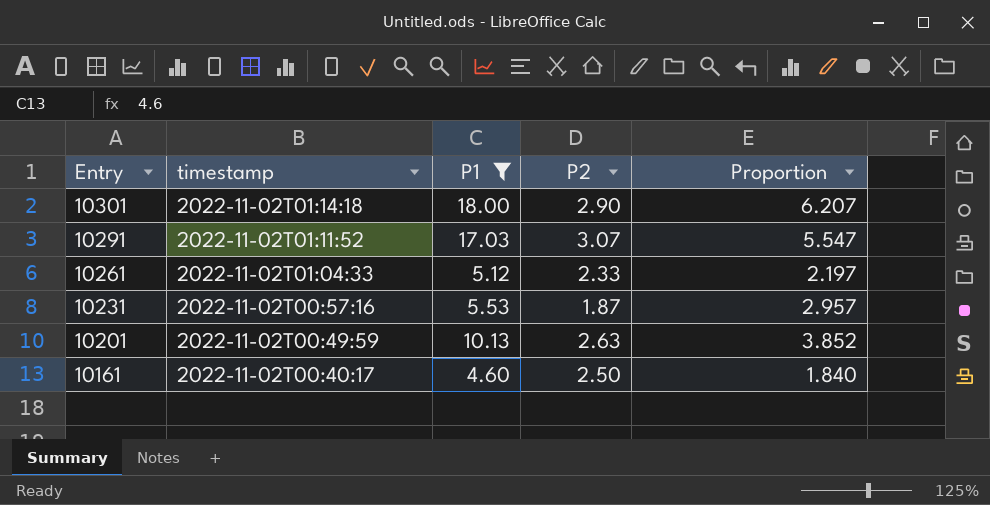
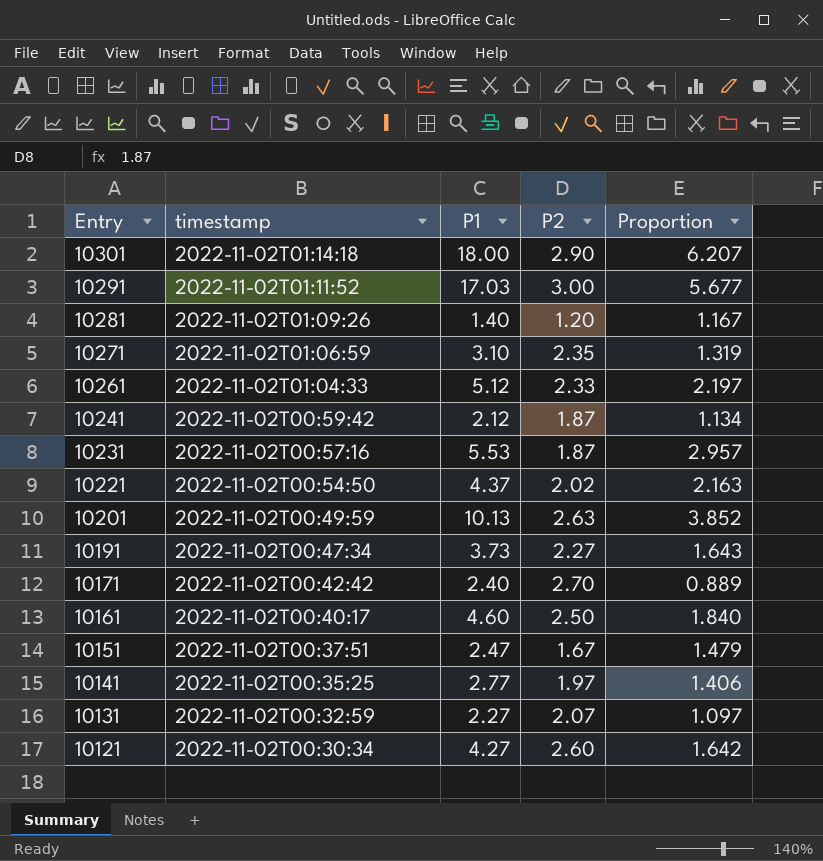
filter: P1 >= 4.60 -> none
10291 | P2: 3.07 -> 3.00
10291 | Proportion: 5.547 -> 5.677

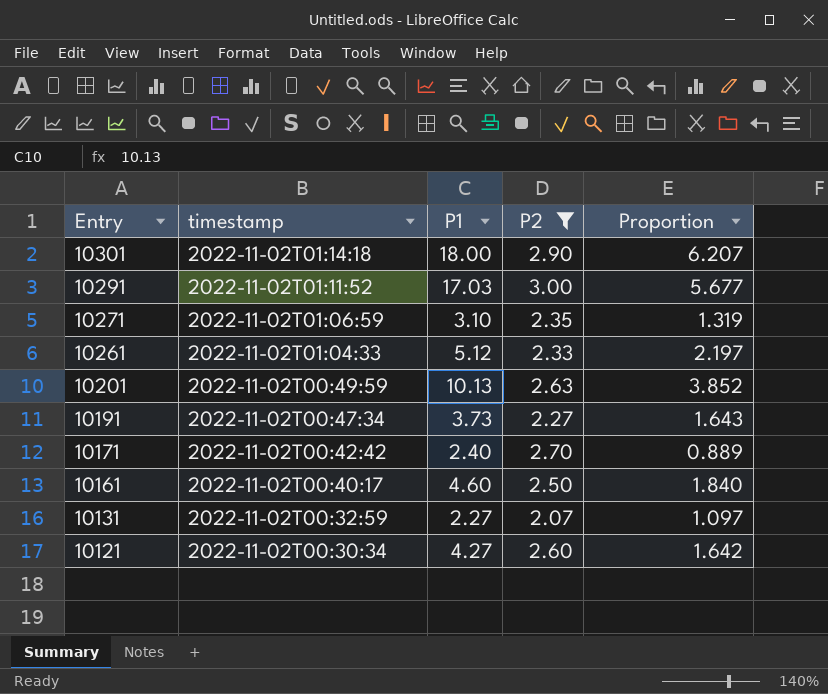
filter: none -> P2 >= 2.07

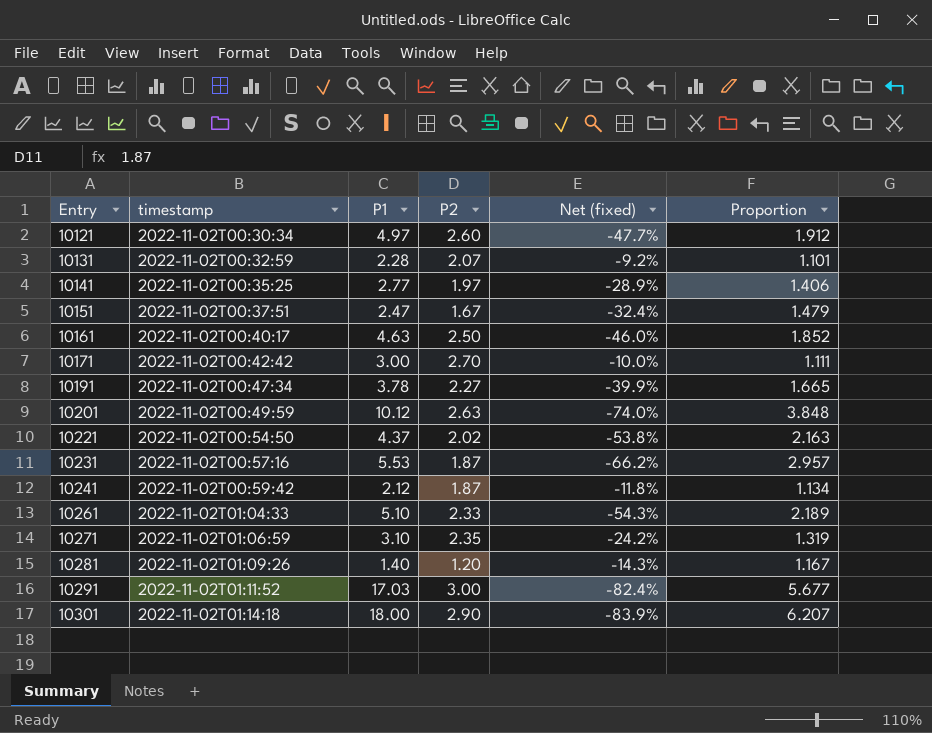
filter: P2 >= 2.07 -> none
row order: Entry descending -> Entry ascending
column Net (fixed) | formula: none -> ([P2] - [P1]) / [P1]
10121 | P1: 4.27 -> 4.97
10121 | Proportion: 1.642 -> 1.912
10131 | P1: 2.27 -> 2.28
10131 | Proportion: 1.097 -> 1.101
10161 | P1: 4.60 -> 4.63
10161 | Proportion: 1.840 -> 1.852
10171 | P1: 2.40 -> 3.00
10171 | Proportion: 0.889 -> 1.111
10191 | P1: 3.73 -> 3.78
10191 | Proportion: 1.643 -> 1.665
10201 | P1: 10.13 -> 10.12
10201 | Proportion: 3.852 -> 3.848
10261 | P1: 5.12 -> 5.10
10261 | Proportion: 2.197 -> 2.189

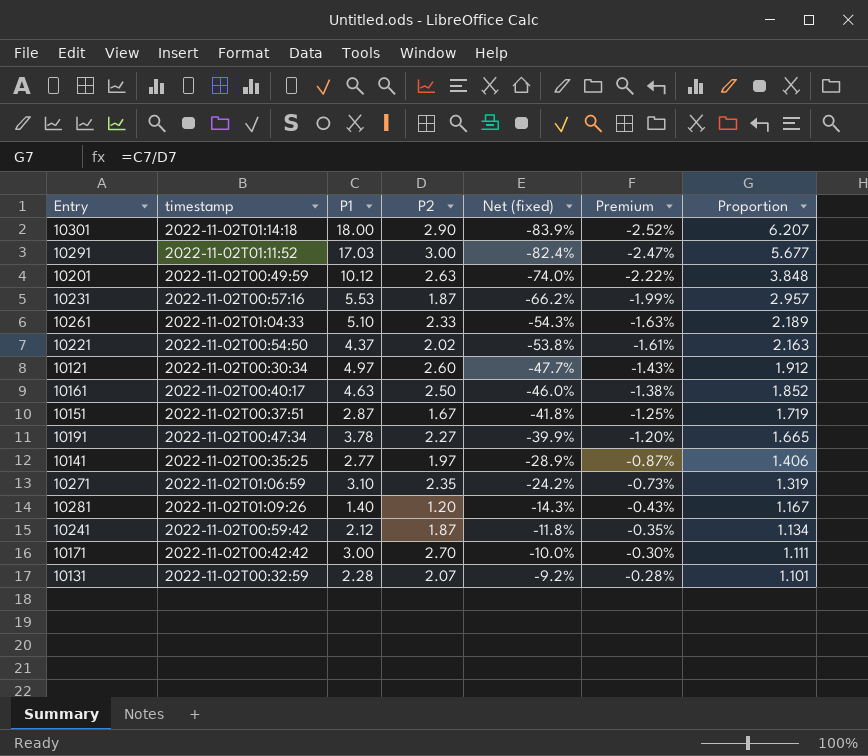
row order: Entry ascending -> Net (fixed) ascending
column Premium | formula: none -> [Net (fixed)] * 0.03
10151 | P1: 2.47 -> 2.87
10151 | Net (fixed): -32.4% -> -41.8%
10151 | Proportion: 1.479 -> 1.719

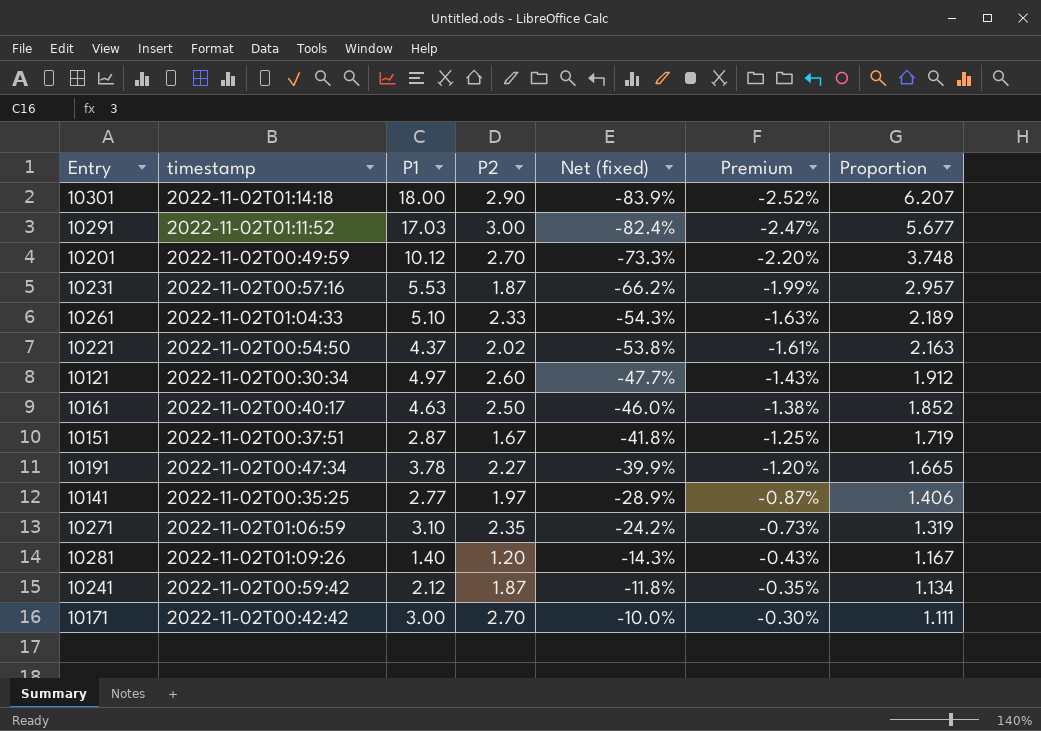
row 10131: 2022-11-02T00:32:59 | 2.28 | 2.07 | -9.2% | -0.28% | 1.101 -> none
10201 | P2: 2.63 -> 2.70
10201 | Net (fixed): -74.0% -> -73.3%
10201 | Premium: -2.22% -> -2.20%
10201 | Proportion: 3.848 -> 3.748

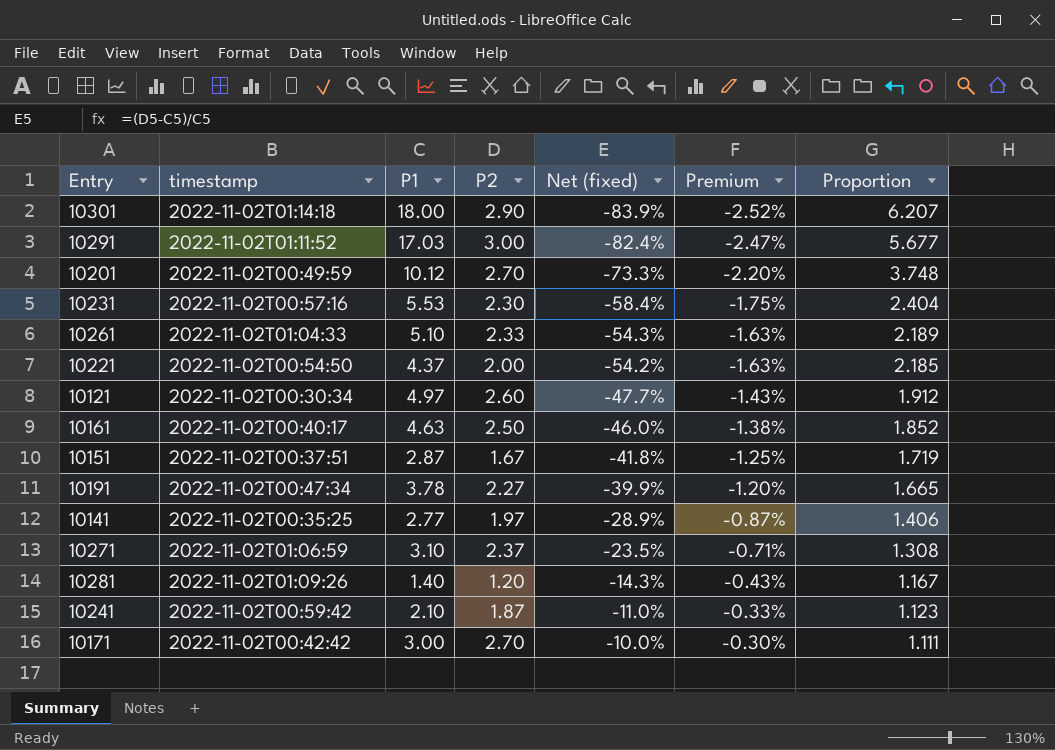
10231 | P2: 1.87 -> 2.30
10231 | Net (fixed): -66.2% -> -58.4%
10231 | Premium: -1.99% -> -1.75%
10231 | Proportion: 2.957 -> 2.404
10221 | P2: 2.02 -> 2.00
10221 | Net (fixed): -53.8% -> -54.2%
10221 | Premium: -1.61% -> -1.63%
10221 | Proportion: 2.163 -> 2.185
10271 | P2: 2.35 -> 2.37
10271 | Net (fixed): -24.2% -> -23.5%
10271 | Premium: -0.73% -> -0.71%
10271 | Proportion: 1.319 -> 1.308
10241 | P1: 2.12 -> 2.10
10241 | Net (fixed): -11.8% -> -11.0%
10241 | Premium: -0.35% -> -0.33%
10241 | Proportion: 1.134 -> 1.123

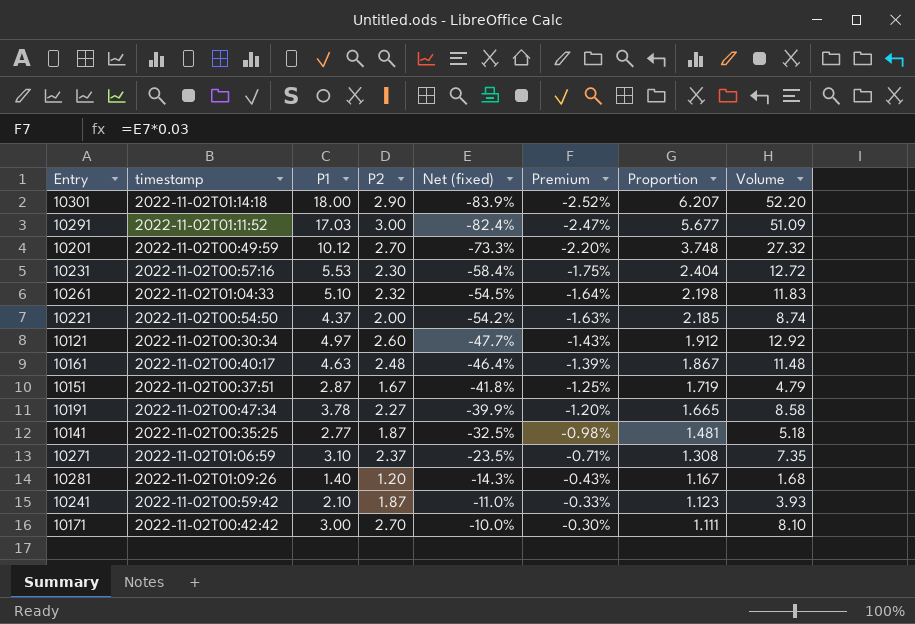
column Volume | formula: none -> [P1] * [P2]
10261 | P2: 2.33 -> 2.32
10261 | Net (fixed): -54.3% -> -54.5%
10261 | Premium: -1.63% -> -1.64%
10261 | Proportion: 2.189 -> 2.198
10161 | P2: 2.50 -> 2.48
10161 | Net (fixed): -46.0% -> -46.4%
10161 | Premium: -1.38% -> -1.39%
10161 | Proportion: 1.852 -> 1.867
10141 | P2: 1.97 -> 1.87
10141 | Net (fixed): -28.9% -> -32.5%
10141 | Premium: -0.87% -> -0.98%
10141 | Proportion: 1.406 -> 1.481

